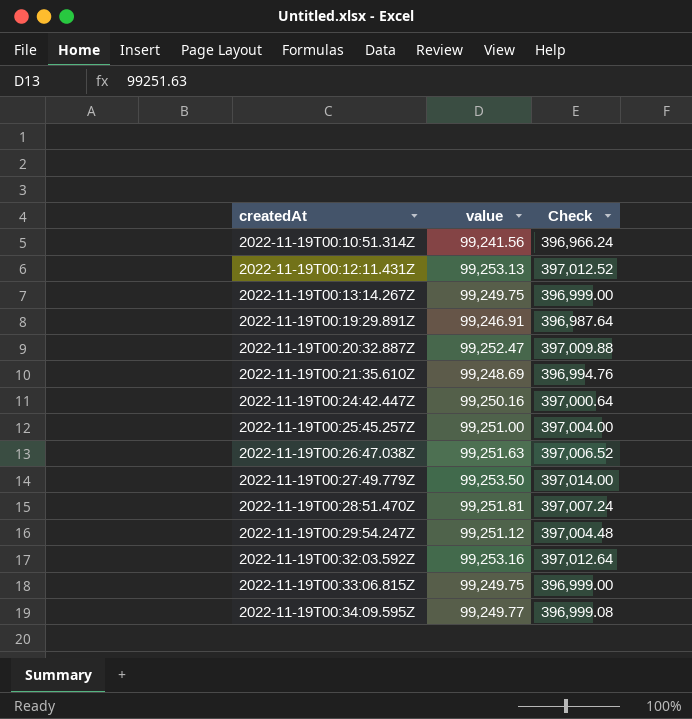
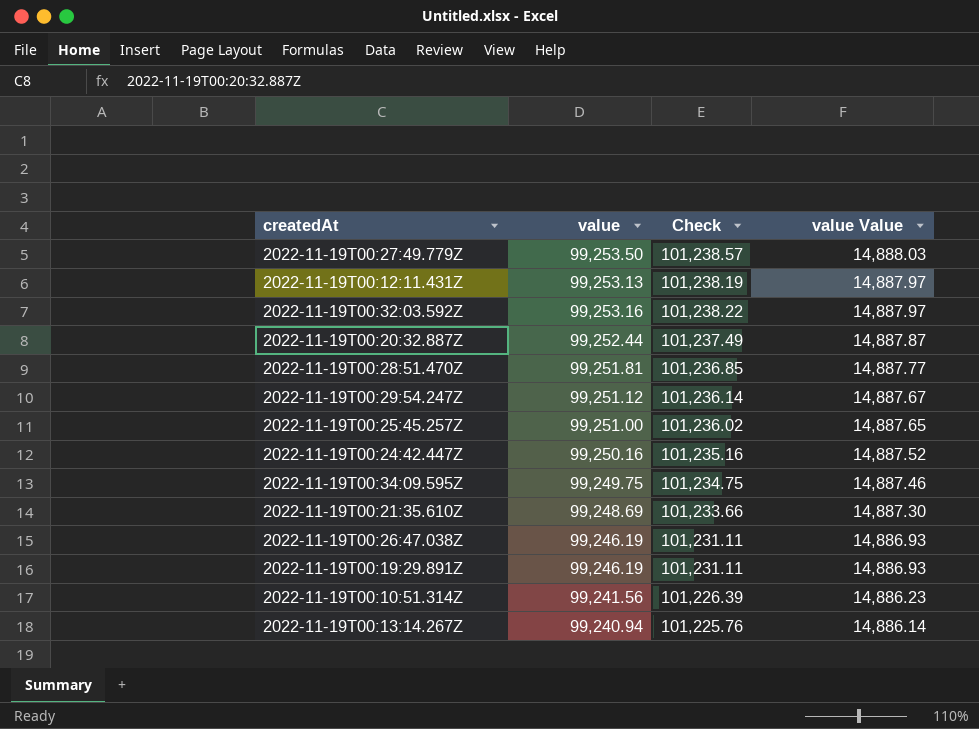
row order: createdAt ascending -> value Value descending
column Check | formula: [value] * 4 -> [value] * 1.02
column value Value | formula: none -> [value] * 0.15
row 2022-11-19T00:33:06.815Z: 99,249.75 | 396,999.00 -> none
2022-11-19T00:20:32.887Z | value: 99,252.47 -> 99,252.44
2022-11-19T00:34:09.595Z | value: 99,249.77 -> 99,249.75
2022-11-19T00:26:47.038Z | value: 99,251.63 -> 99,246.19
2022-11-19T00:19:29.891Z | value: 99,246.91 -> 99,246.19
2022-11-19T00:13:14.267Z | value: 99,249.75 -> 99,240.94

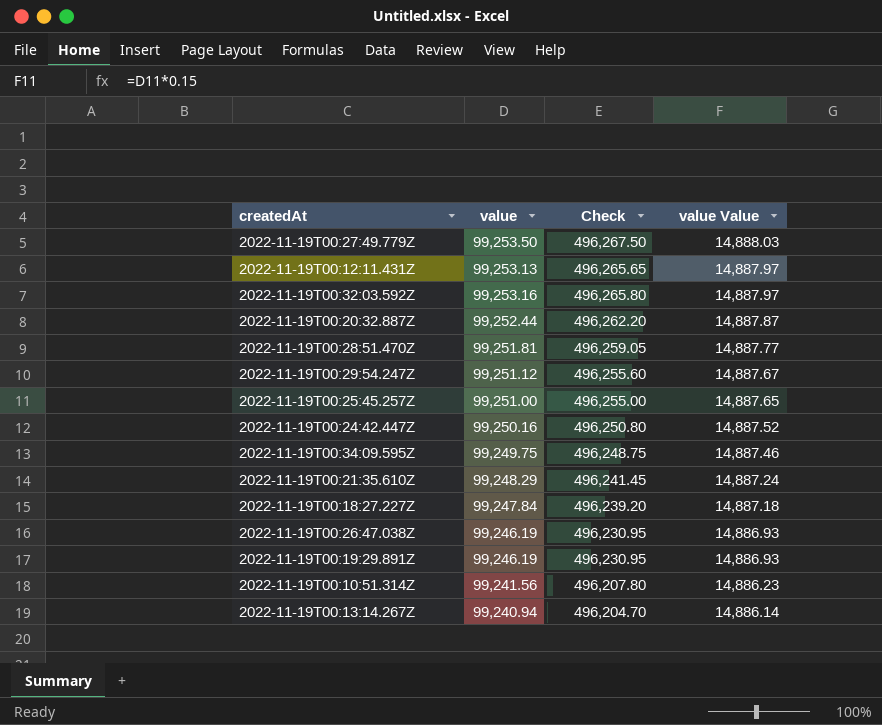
column Check | formula: [value] * 1.02 -> [value] * 5
2022-11-19T00:21:35.610Z | value: 99,248.69 -> 99,248.29
2022-11-19T00:21:35.610Z | value Value: 14,887.30 -> 14,887.24
row 2022-11-19T00:18:27.227Z: none -> 99,247.84 | 496,239.20 | 14,887.18

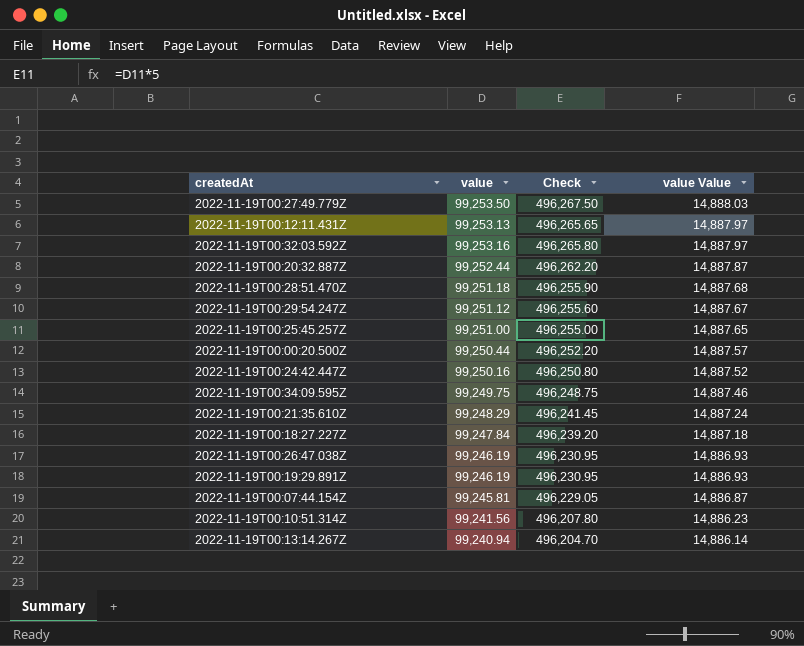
2022-11-19T00:28:51.470Z | value: 99,251.81 -> 99,251.18
2022-11-19T00:28:51.470Z | Check: 496,259.05 -> 496,255.90
2022-11-19T00:28:51.470Z | value Value: 14,887.77 -> 14,887.68
row 2022-11-19T00:00:20.500Z: none -> 99,250.44 | 496,252.20 | 14,887.57
row 2022-11-19T00:07:44.154Z: none -> 99,245.81 | 496,229.05 | 14,886.87

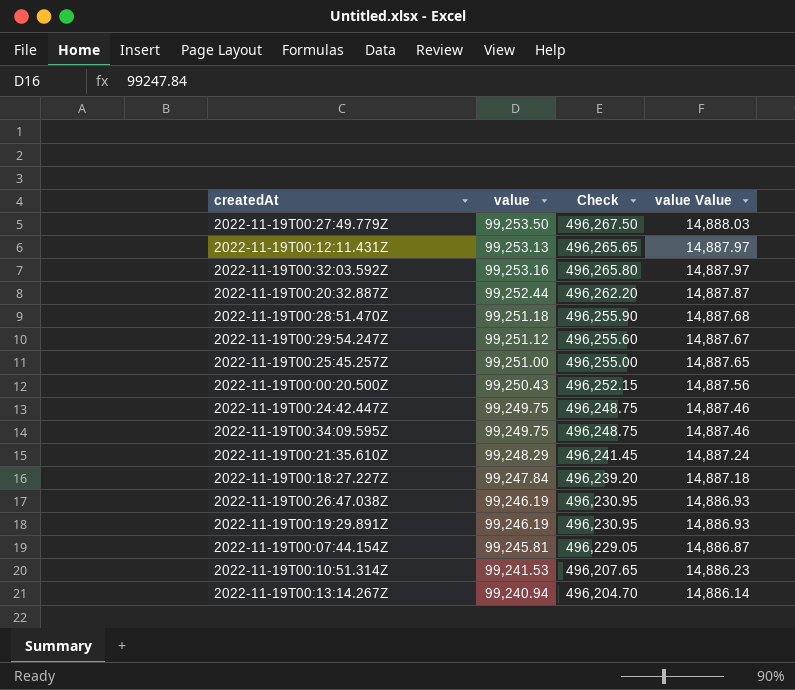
2022-11-19T00:00:20.500Z | value: 99,250.44 -> 99,250.43
2022-11-19T00:00:20.500Z | Check: 496,252.20 -> 496,252.15
2022-11-19T00:00:20.500Z | value Value: 14,887.57 -> 14,887.56
2022-11-19T00:24:42.447Z | value: 99,250.16 -> 99,249.75
2022-11-19T00:24:42.447Z | Check: 496,250.80 -> 496,248.75
2022-11-19T00:24:42.447Z | value Value: 14,887.52 -> 14,887.46
2022-11-19T00:10:51.314Z | value: 99,241.56 -> 99,241.53
2022-11-19T00:10:51.314Z | Check: 496,207.80 -> 496,207.65

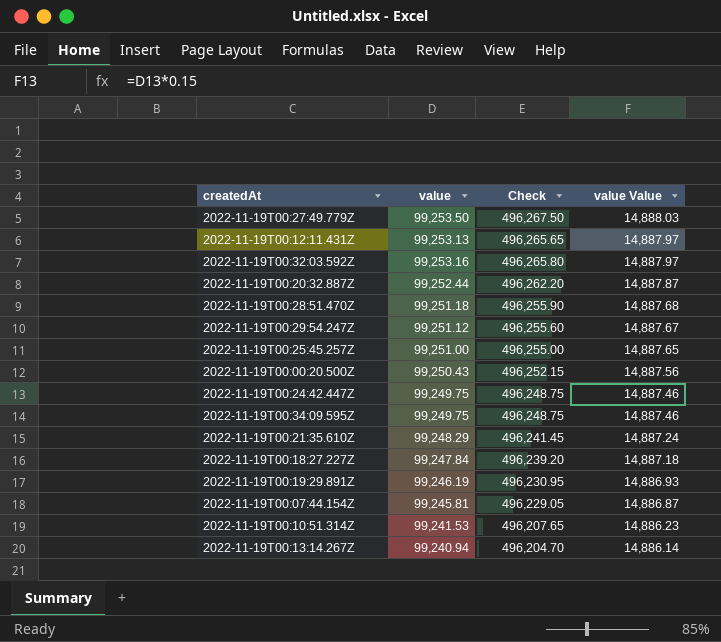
row 2022-11-19T00:26:47.038Z: 99,246.19 | 496,230.95 | 14,886.93 -> none

